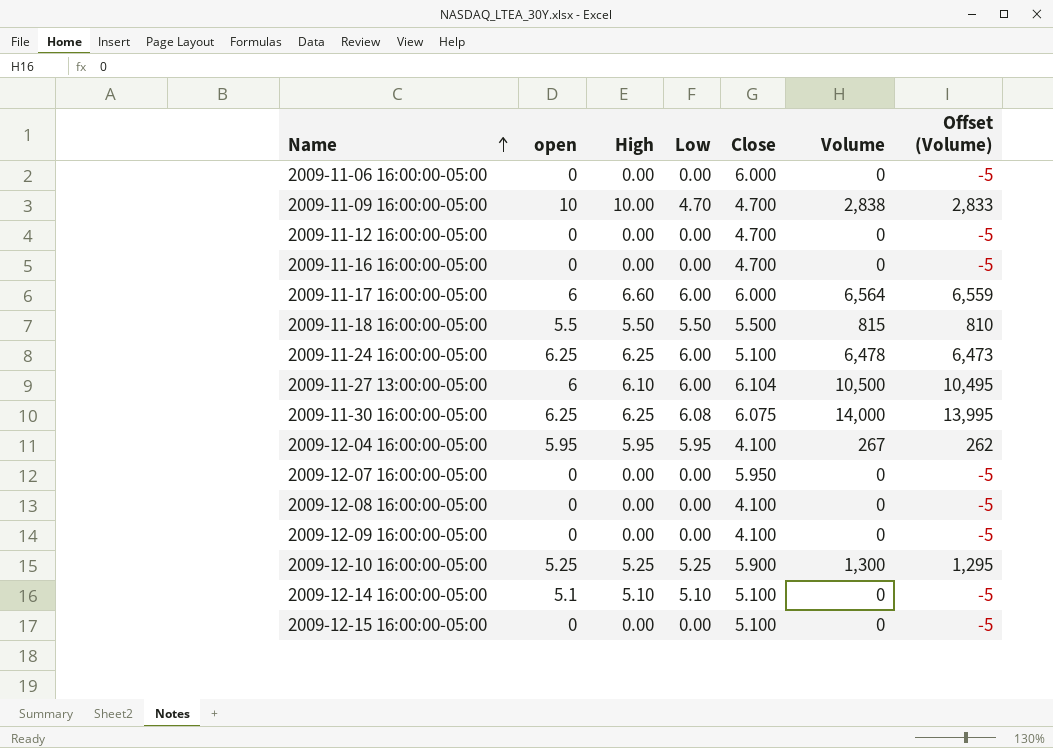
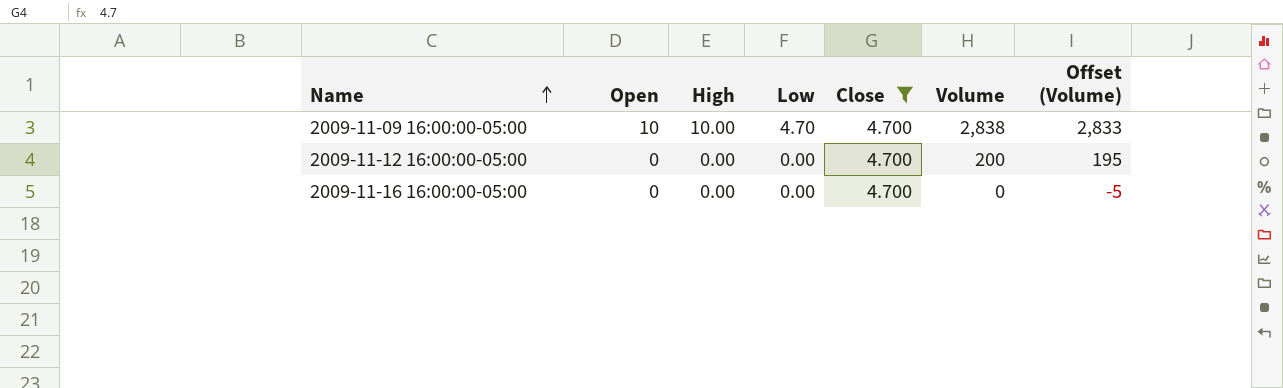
filter: none -> Close = 4.700
column name: open -> Open
2009-11-12 16:00:00-05:00 | Volume: 0 -> 200
2009-11-12 16:00:00-05:00 | Offset (Volume): -5 -> 195

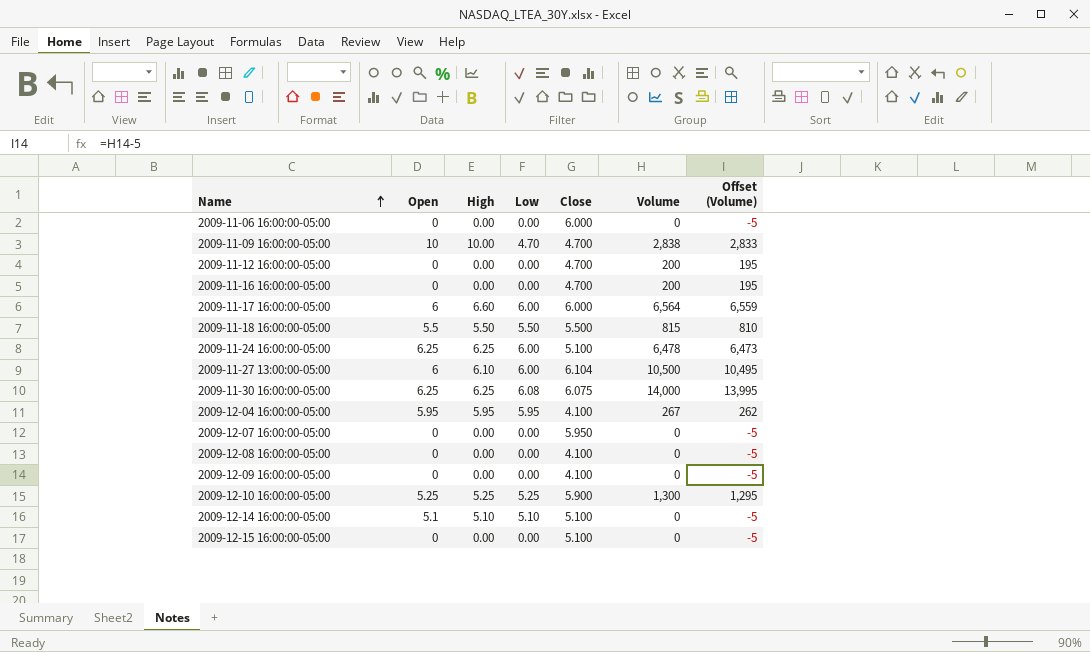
filter: Close = 4.700 -> none
2009-11-16 16:00:00-05:00 | Volume: 0 -> 200
2009-11-16 16:00:00-05:00 | Offset (Volume): -5 -> 195

